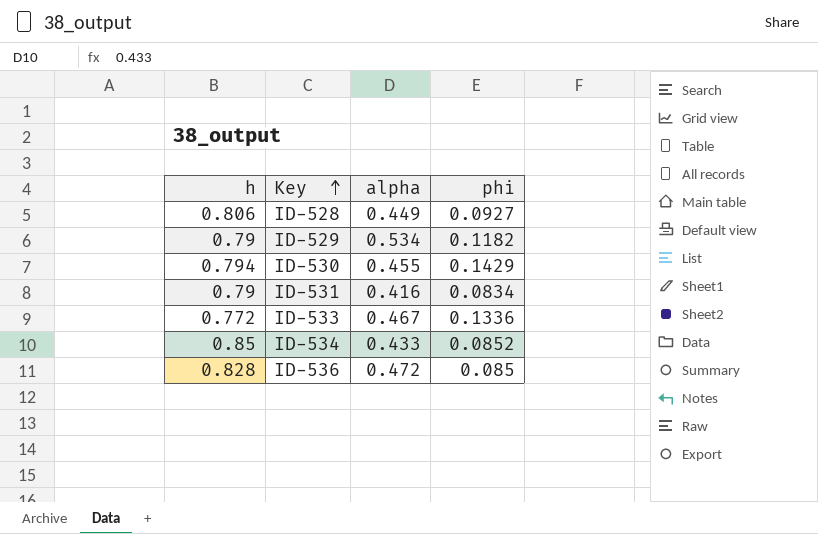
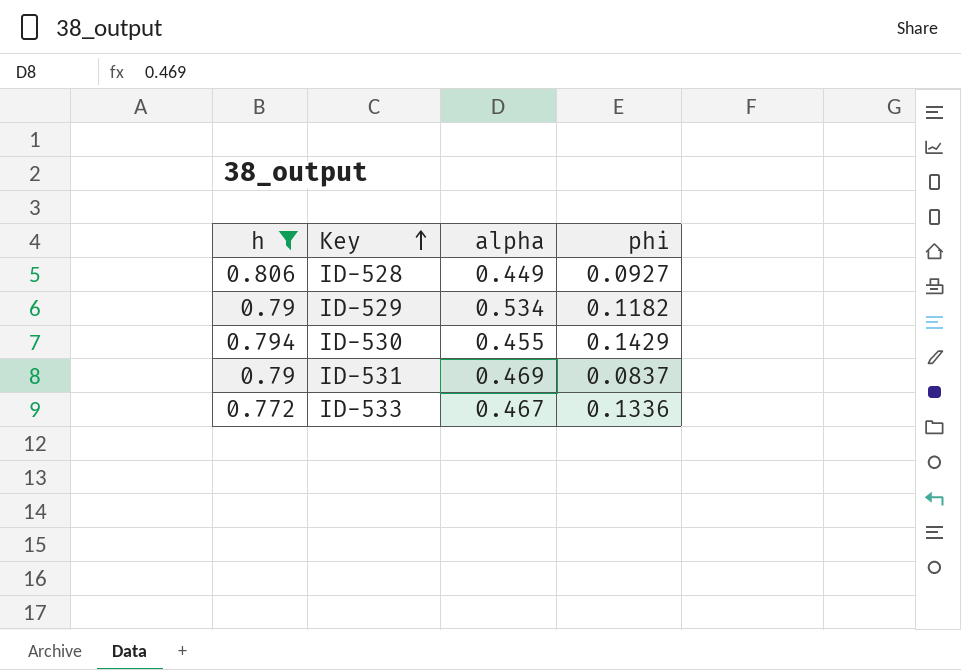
filter: none -> h <= 0.806
ID-531 | alpha: 0.416 -> 0.469
ID-531 | phi: 0.0834 -> 0.0837

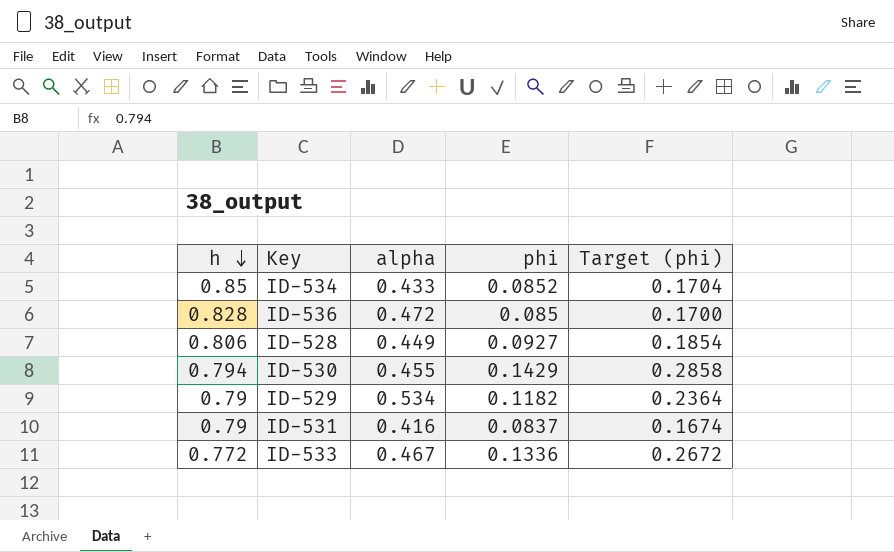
filter: h <= 0.806 -> none
row order: Key ascending -> h descending
column Target (phi) | formula: none -> [phi] * 2
ID-531 | alpha: 0.469 -> 0.416

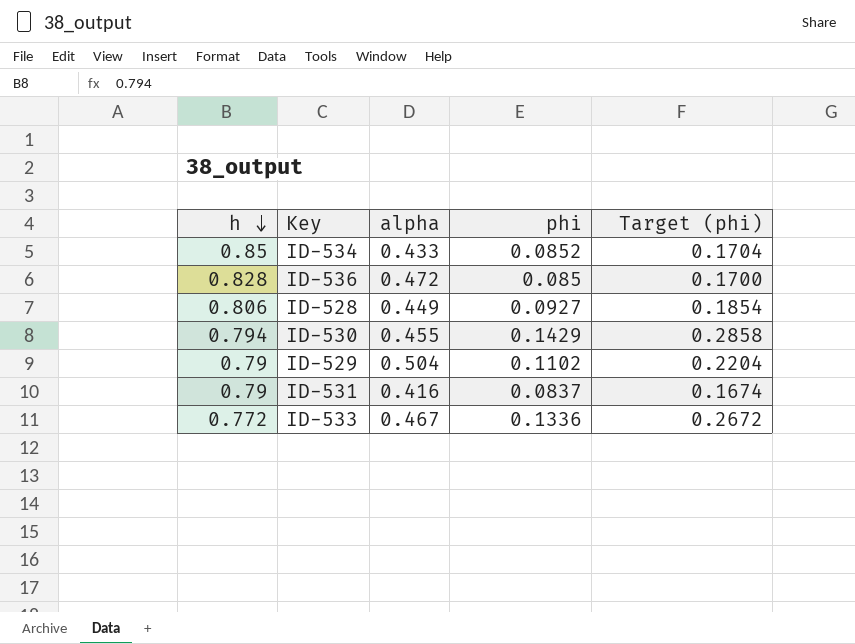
ID-529 | alpha: 0.534 -> 0.504
ID-529 | phi: 0.1182 -> 0.1102
ID-529 | Target (phi): 0.2364 -> 0.2204

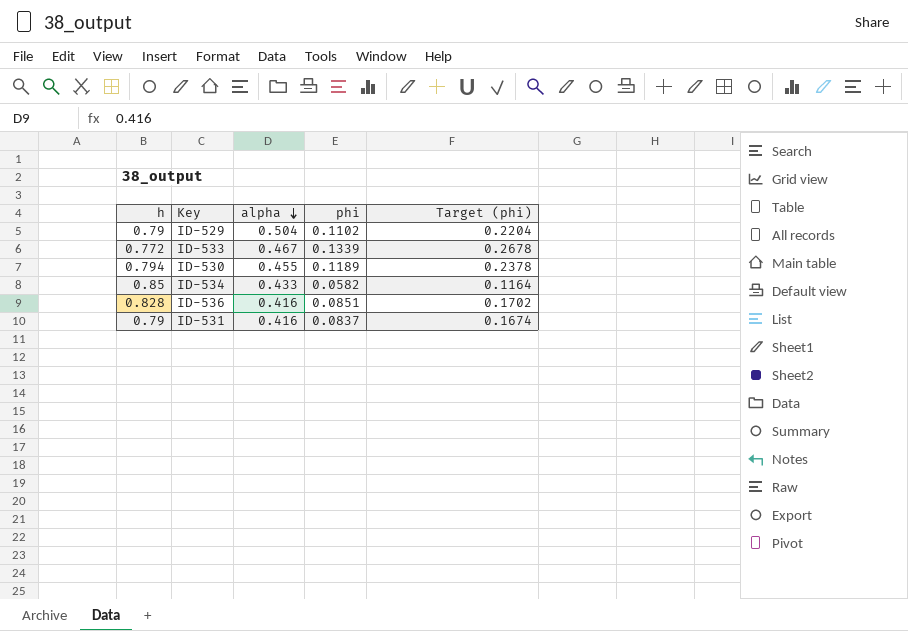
row order: h descending -> alpha descending
row ID-528: 0.806 | 0.449 | 0.0927 | 0.1854 -> none
ID-533 | phi: 0.1336 -> 0.1339
ID-533 | Target (phi): 0.2672 -> 0.2678
ID-530 | phi: 0.1429 -> 0.1189
ID-530 | Target (phi): 0.2858 -> 0.2378
ID-534 | phi: 0.0852 -> 0.0582
ID-534 | Target (phi): 0.1704 -> 0.1164
ID-536 | alpha: 0.472 -> 0.416
ID-536 | phi: 0.085 -> 0.0851
ID-536 | Target (phi): 0.1700 -> 0.1702

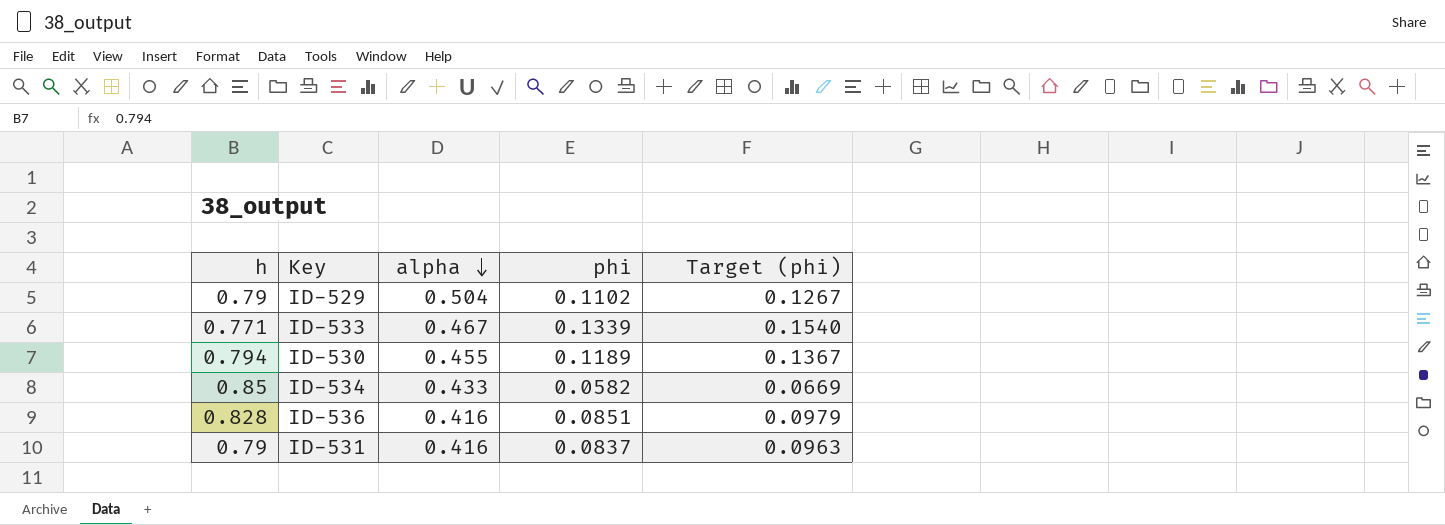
column Target (phi) | formula: [phi] * 2 -> [phi] * 1.15
ID-533 | h: 0.772 -> 0.771

